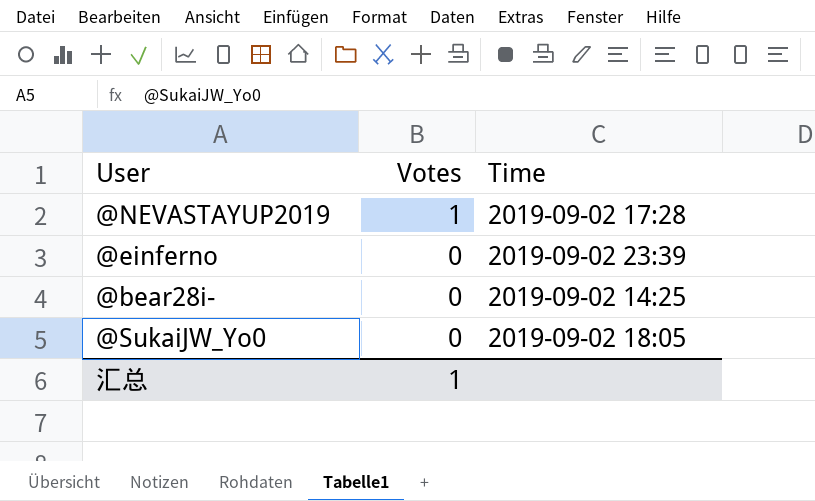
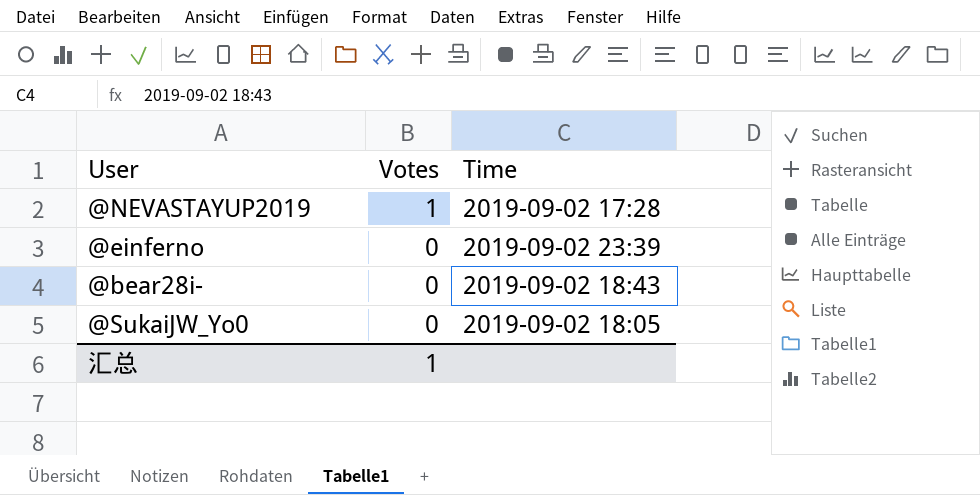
@bear28i- | Time: 2019-09-02 14:25 -> 2019-09-02 18:43

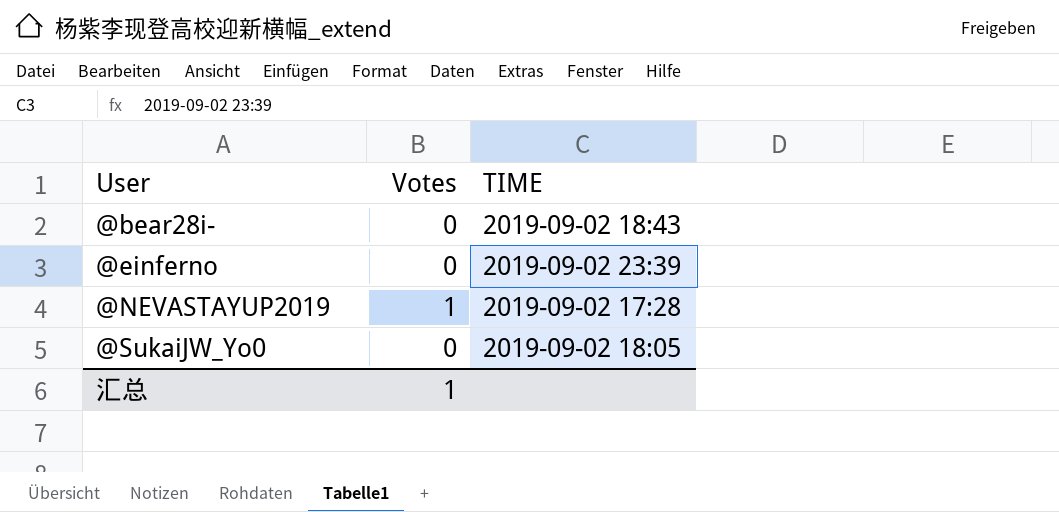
row order: Votes descending -> User ascending
column name: Time -> TIME

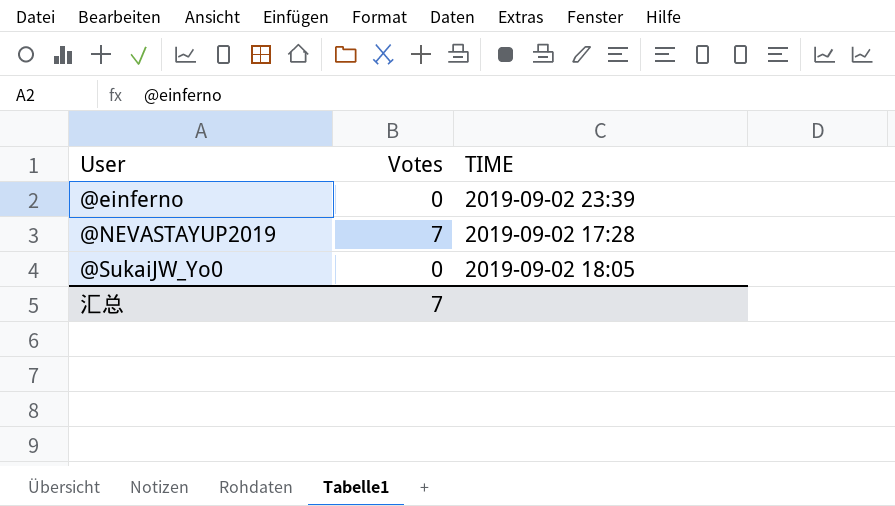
row @bear28i-: 0 | 2019-09-02 18:43 -> none
@NEVASTAYUP2019 | Votes: 1 -> 7
汇总 | Votes: 1 -> 7

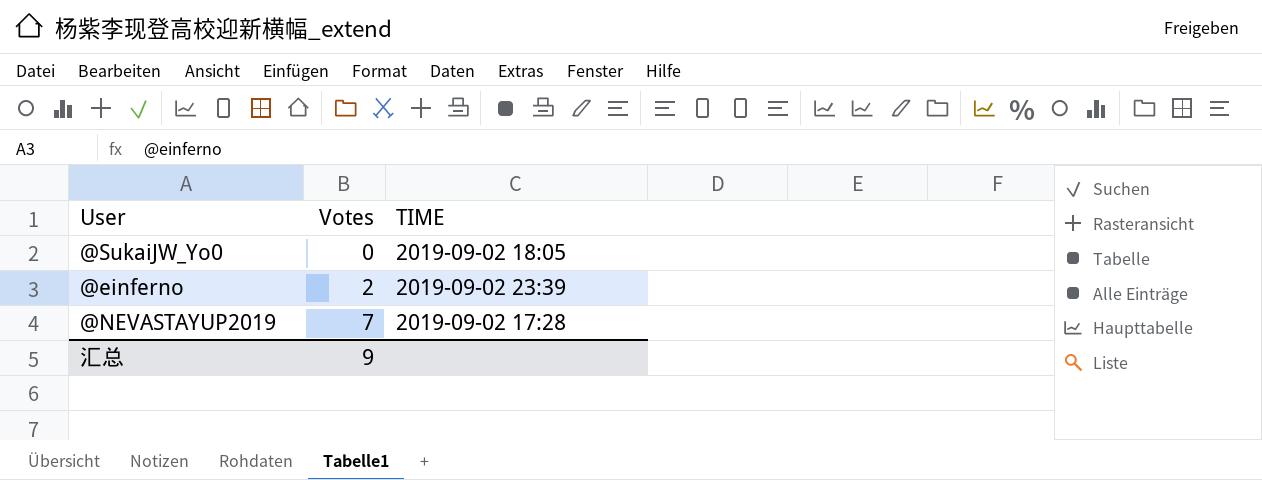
row order: User ascending -> Votes ascending
@einferno | Votes: 0 -> 2
汇总 | Votes: 7 -> 9

